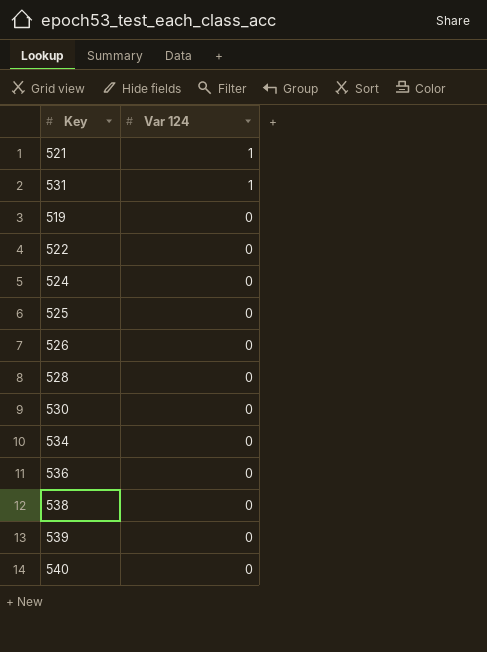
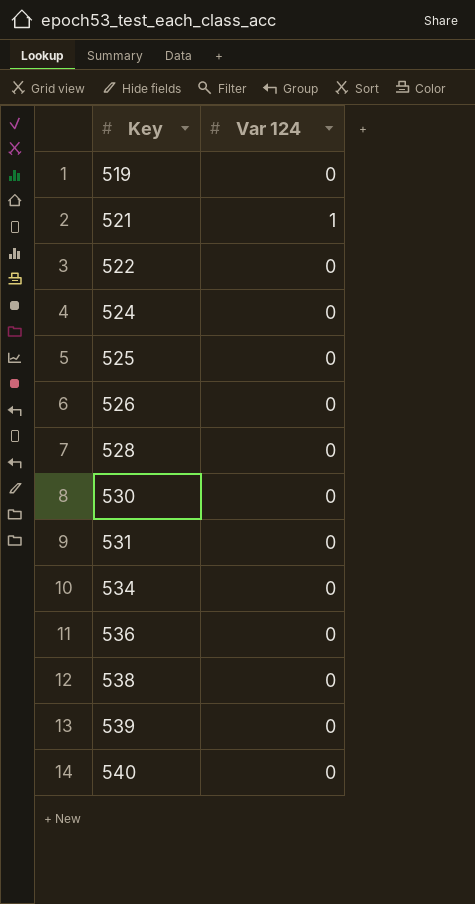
row order: Var 124 descending -> Key ascending
531 | Var 124: 1 -> 0

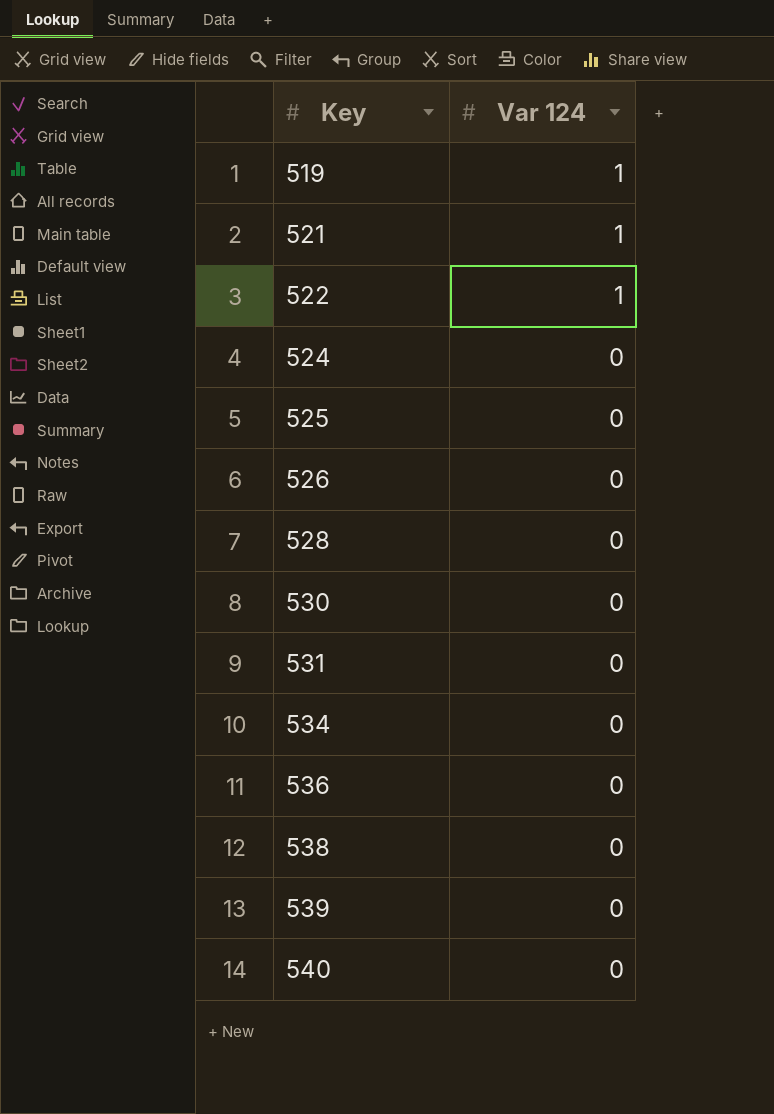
519 | Var 124: 0 -> 1
522 | Var 124: 0 -> 1

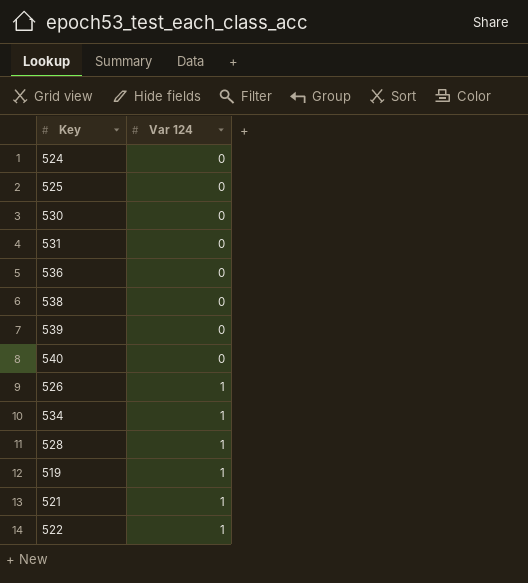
row order: Key ascending -> Var 124 ascending
526 | Var 124: 0 -> 1
534 | Var 124: 0 -> 1
528 | Var 124: 0 -> 1

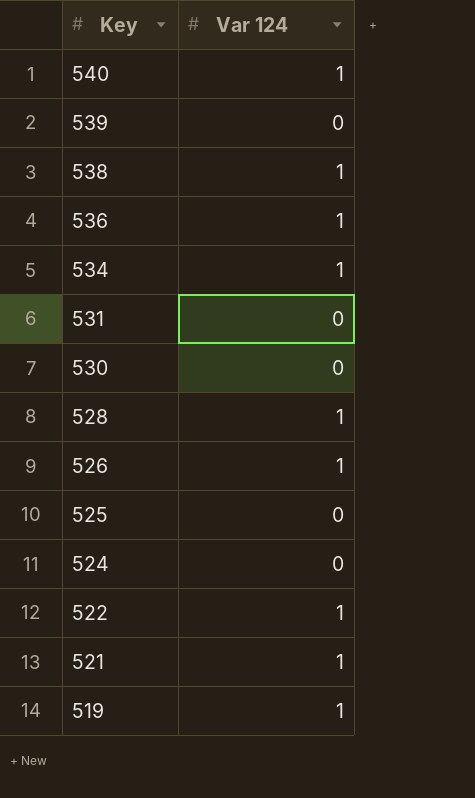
row order: Var 124 ascending -> Key descending
540 | Var 124: 0 -> 1
538 | Var 124: 0 -> 1
536 | Var 124: 0 -> 1

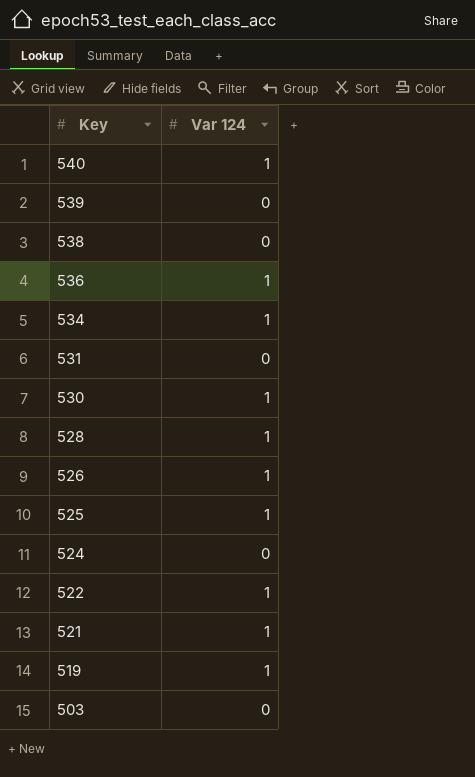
538 | Var 124: 1 -> 0
530 | Var 124: 0 -> 1
525 | Var 124: 0 -> 1
row 503: none -> 0

